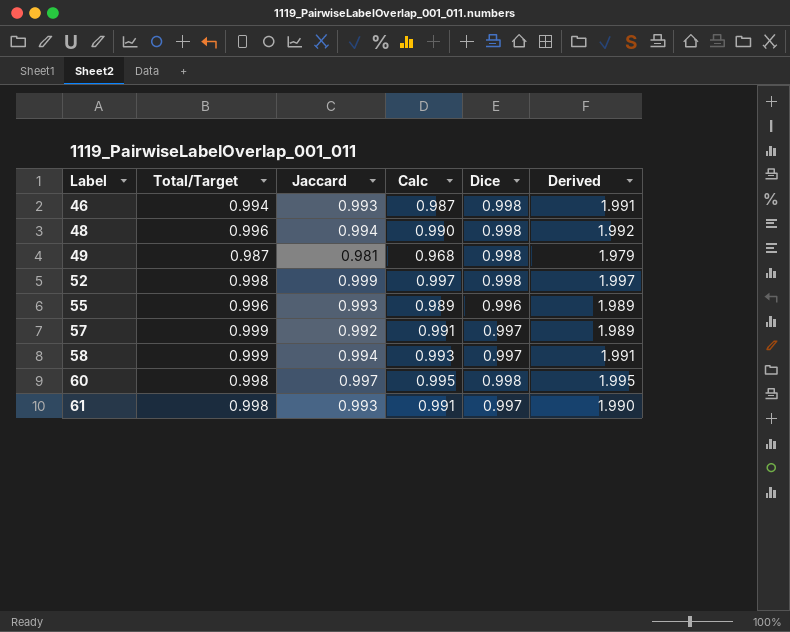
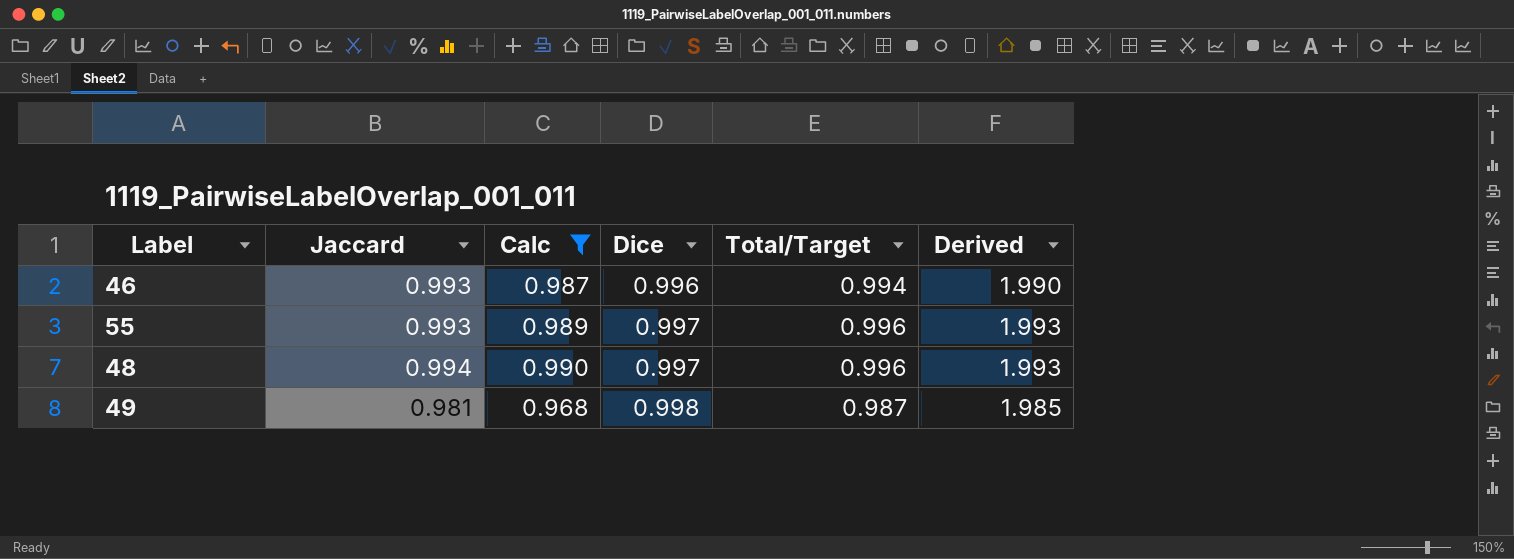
filter: none -> Calc <= 0.990
row order: Label ascending -> Dice ascending
column Total/Target | position: 2 -> 5
column Derived | formula: [Jaccard] + [Dice] -> [Dice] + [Total/Target]
46 | Dice: 0.998 -> 0.996
55 | Dice: 0.996 -> 0.997
48 | Dice: 0.998 -> 0.997

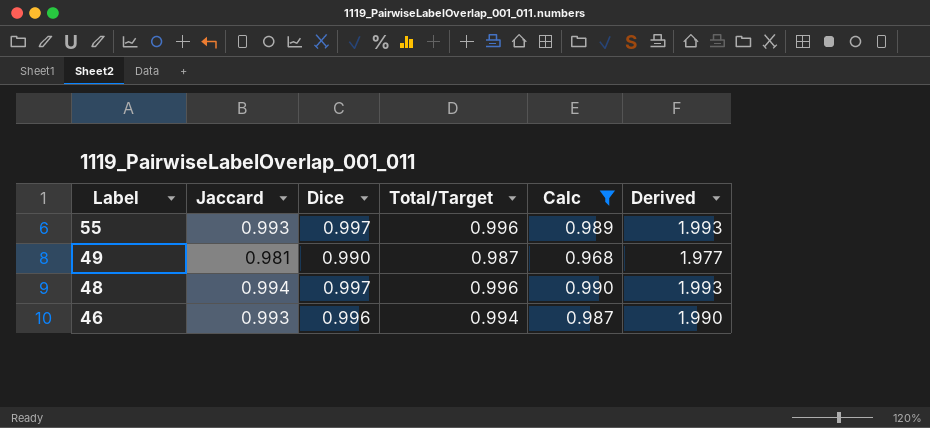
row order: Dice ascending -> Label descending
column Calc | position: 3 -> 5
49 | Dice: 0.998 -> 0.990
49 | Derived: 1.985 -> 1.977

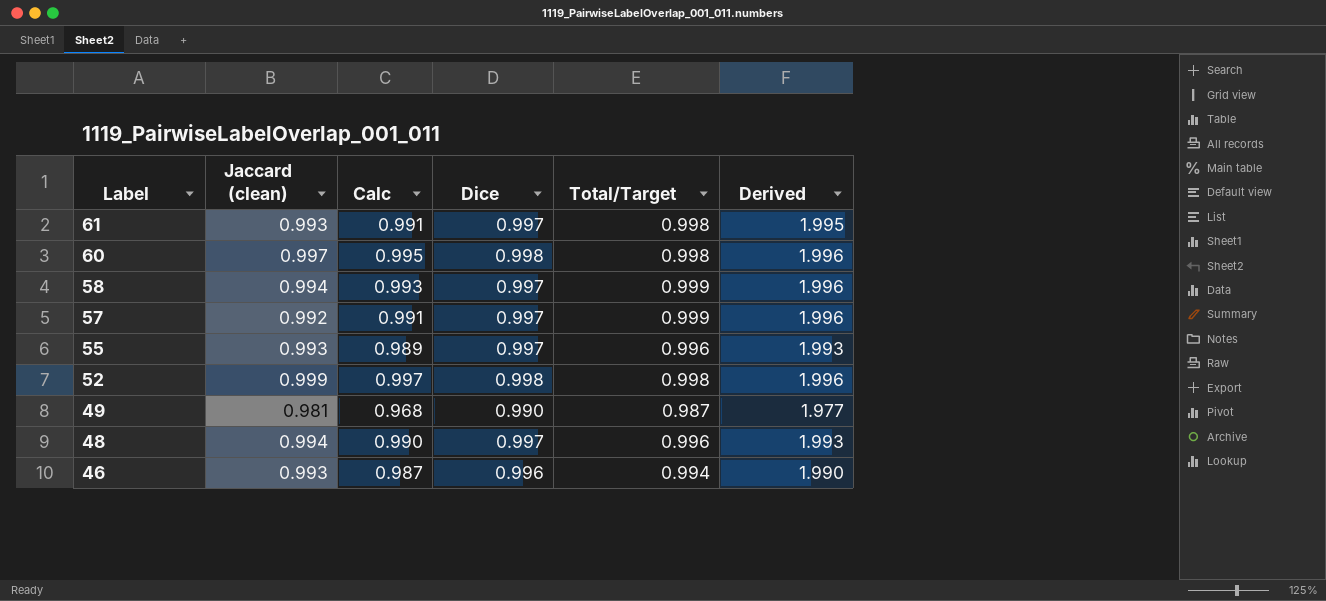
filter: Calc <= 0.990 -> none
column name: Jaccard -> Jaccard (clean)
column Calc | position: 5 -> 3

